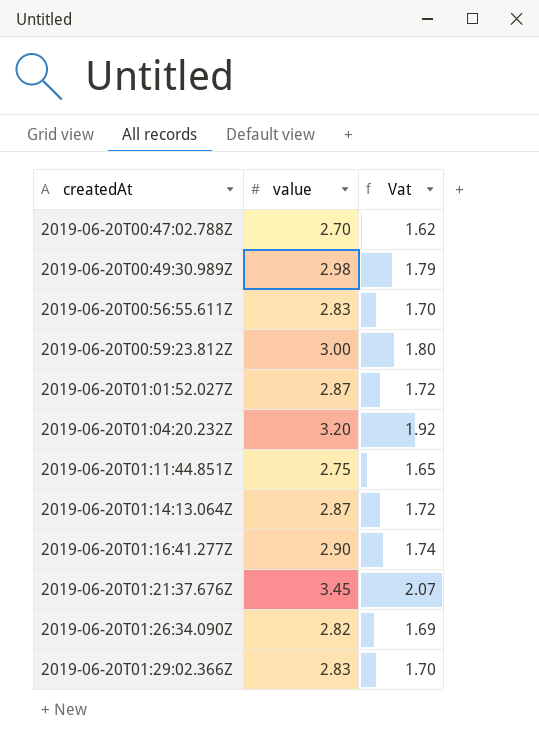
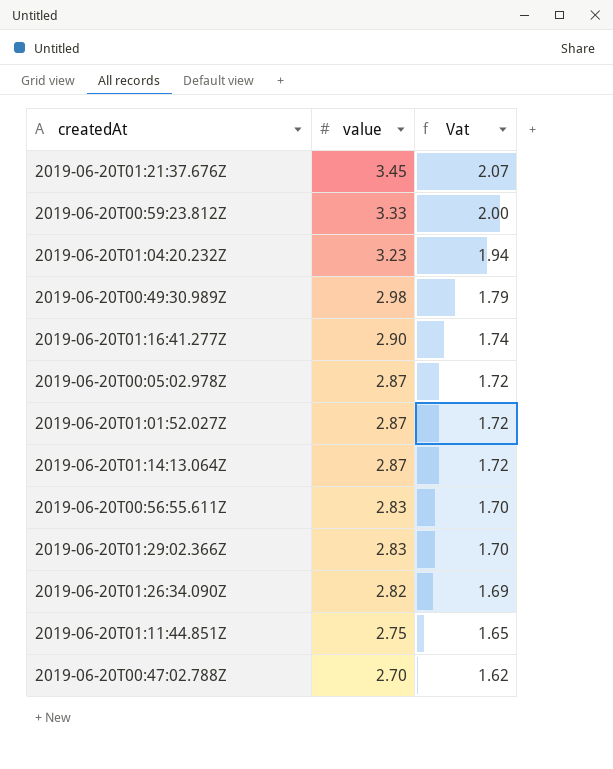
row order: createdAt ascending -> value descending
2019-06-20T00:59:23.812Z | value: 3.00 -> 3.33
2019-06-20T00:59:23.812Z | Vat: 1.80 -> 2.00
2019-06-20T01:04:20.232Z | value: 3.20 -> 3.23
2019-06-20T01:04:20.232Z | Vat: 1.92 -> 1.94
row 2019-06-20T00:05:02.978Z: none -> 2.87 | 1.72

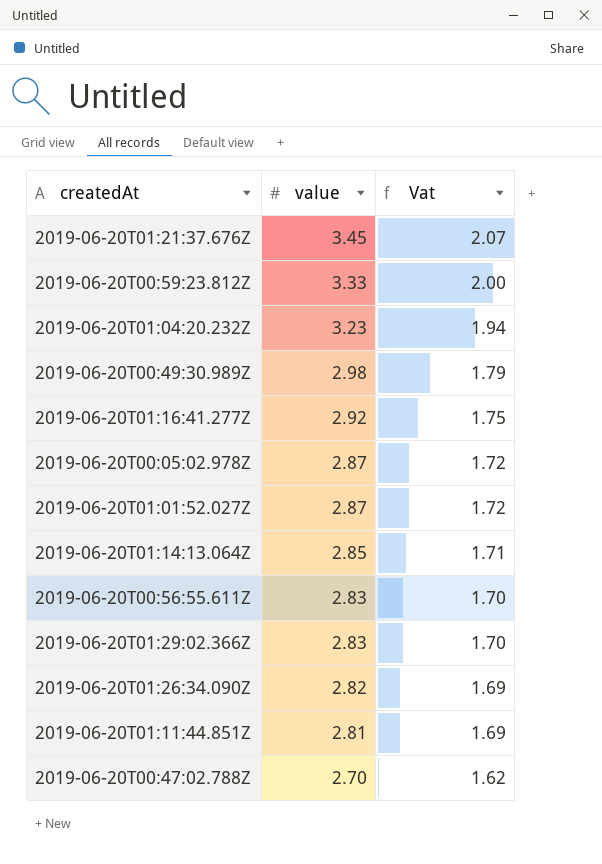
2019-06-20T01:16:41.277Z | value: 2.90 -> 2.92
2019-06-20T01:16:41.277Z | Vat: 1.74 -> 1.75
2019-06-20T01:14:13.064Z | value: 2.87 -> 2.85
2019-06-20T01:14:13.064Z | Vat: 1.72 -> 1.71
2019-06-20T01:11:44.851Z | value: 2.75 -> 2.81
2019-06-20T01:11:44.851Z | Vat: 1.65 -> 1.69

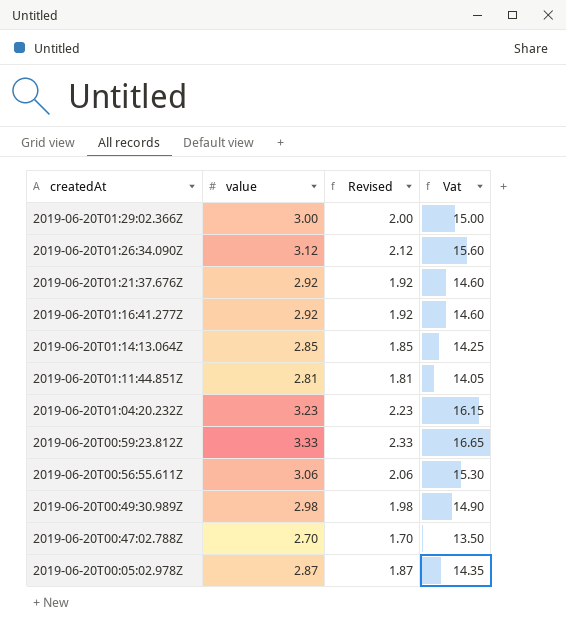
row order: value descending -> createdAt descending
column Revised | formula: none -> [value] - 1
column Vat | formula: [value] * 0.6 -> [value] * 5
row 2019-06-20T01:01:52.027Z: 2.87 | 1.72 -> none
2019-06-20T01:29:02.366Z | value: 2.83 -> 3.00
2019-06-20T01:26:34.090Z | value: 2.82 -> 3.12
2019-06-20T01:21:37.676Z | value: 3.45 -> 2.92
2019-06-20T00:56:55.611Z | value: 2.83 -> 3.06

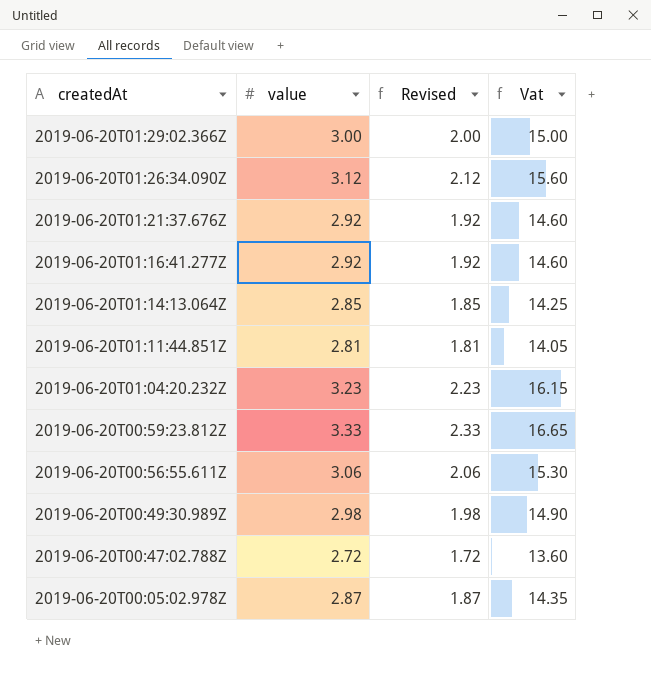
2019-06-20T00:47:02.788Z | value: 2.70 -> 2.72
2019-06-20T00:47:02.788Z | Revised: 1.70 -> 1.72
2019-06-20T00:47:02.788Z | Vat: 13.50 -> 13.60

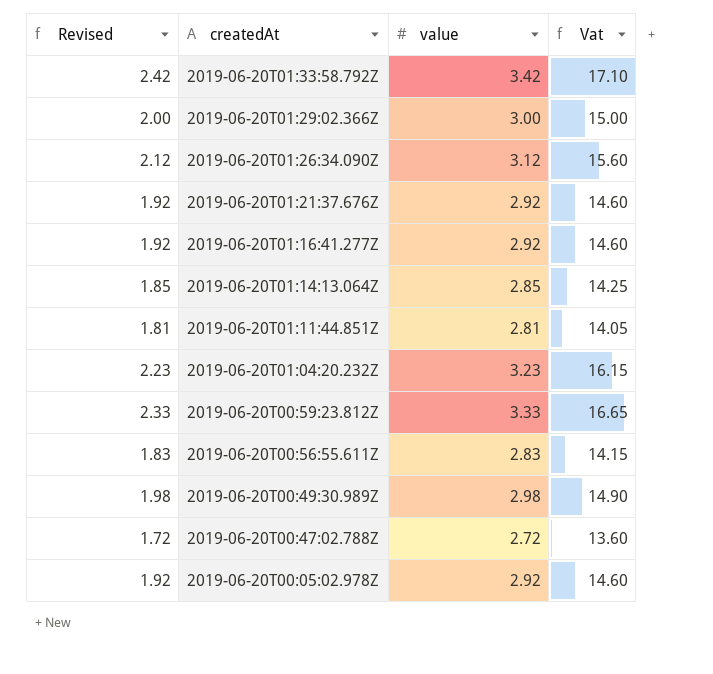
column Revised | position: 3 -> 1
row 2019-06-20T01:33:58.792Z: none -> 2.42 | 3.42 | 17.10
2019-06-20T00:56:55.611Z | Revised: 2.06 -> 1.83
2019-06-20T00:56:55.611Z | value: 3.06 -> 2.83
2019-06-20T00:56:55.611Z | Vat: 15.30 -> 14.15
2019-06-20T00:05:02.978Z | Revised: 1.87 -> 1.92
2019-06-20T00:05:02.978Z | value: 2.87 -> 2.92
2019-06-20T00:05:02.978Z | Vat: 14.35 -> 14.60

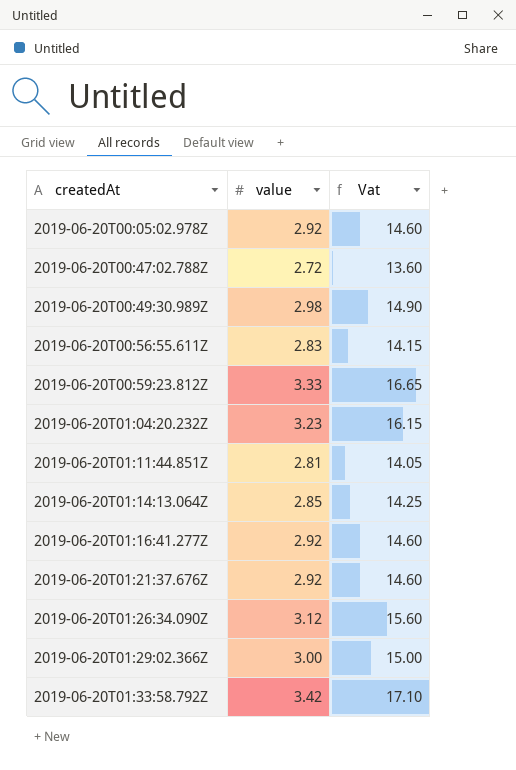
row order: createdAt descending -> createdAt ascending
column Revised | formula: [value] - 1 -> none

